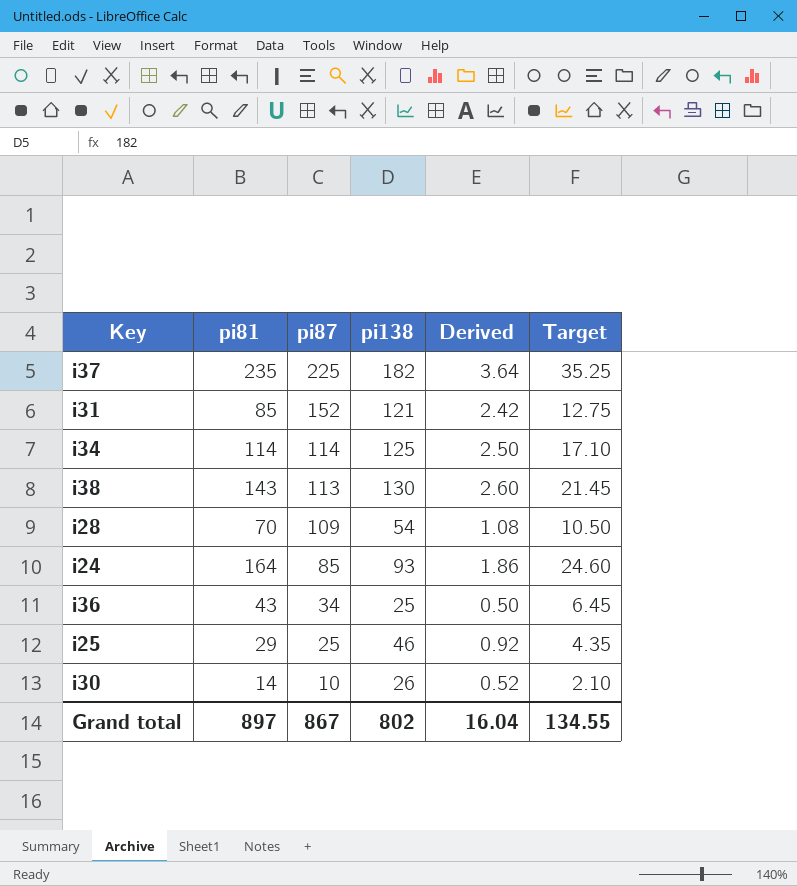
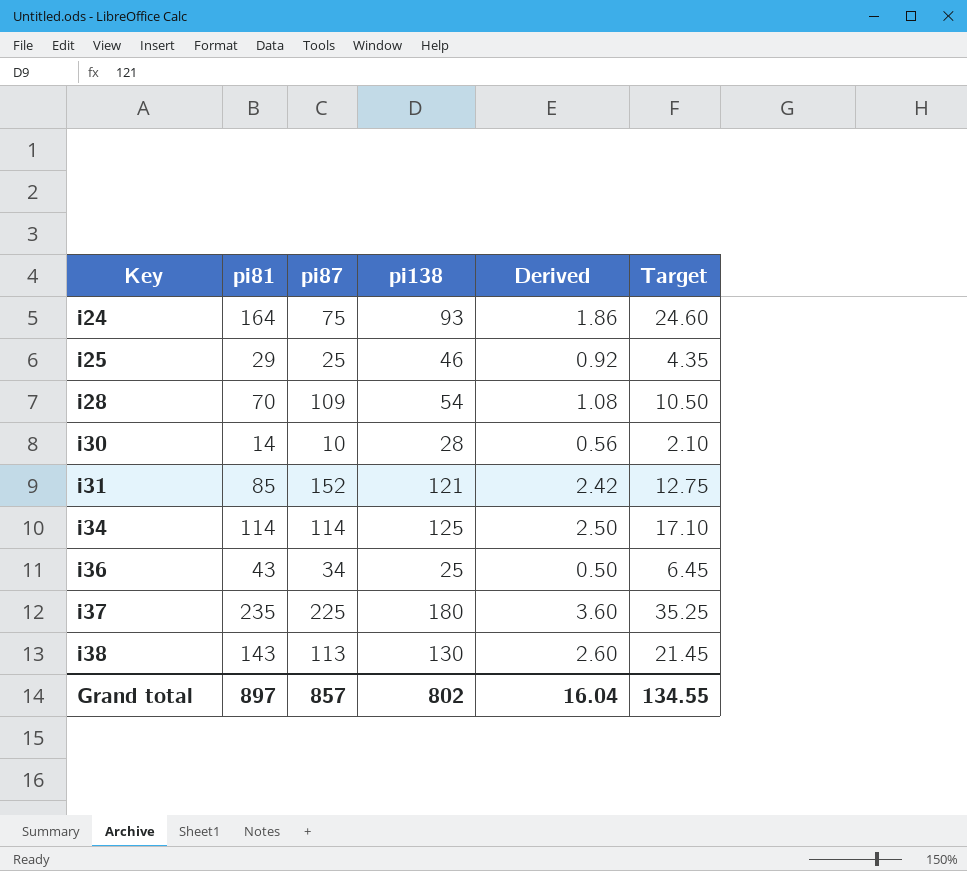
row order: pi87 descending -> Key ascending
i24 | pi87: 85 -> 75
i30 | pi138: 26 -> 28
i30 | Derived: 0.52 -> 0.56
i37 | pi138: 182 -> 180
i37 | Derived: 3.64 -> 3.60
Grand total | pi87: 867 -> 857

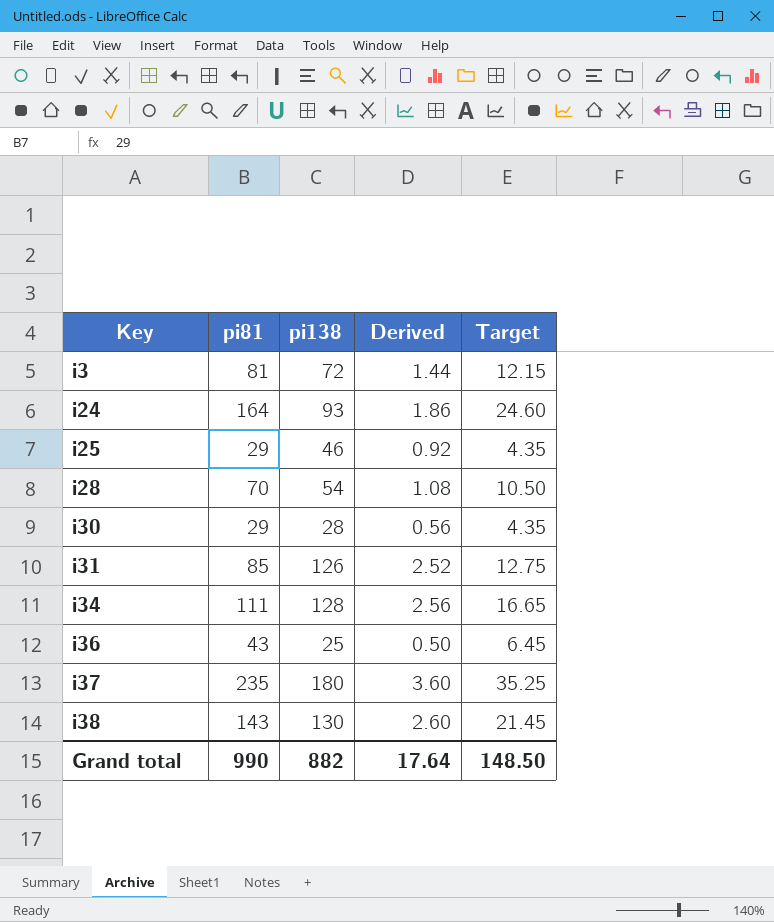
column pi87 | position: 3 -> none
row i3: none -> 81 | 72 | 1.44 | 12.15
i30 | pi81: 14 -> 29
i30 | Target: 2.10 -> 4.35
i31 | pi138: 121 -> 126
i31 | Derived: 2.42 -> 2.52
i34 | pi81: 114 -> 111
i34 | pi138: 125 -> 128
i34 | Derived: 2.50 -> 2.56
i34 | Target: 17.10 -> 16.65
Grand total | pi81: 897 -> 990
Grand total | pi138: 802 -> 882
Grand total | Derived: 16.04 -> 17.64
Grand total | Target: 134.55 -> 148.50

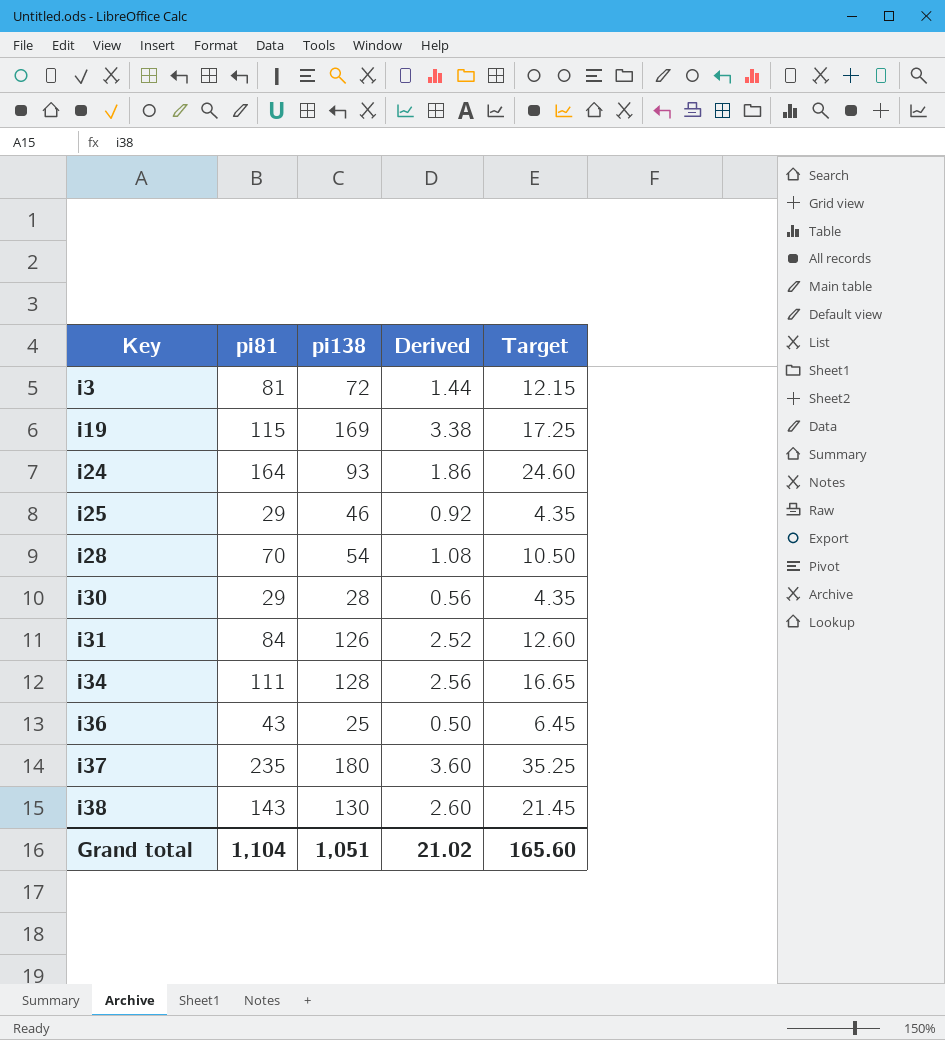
row i19: none -> 115 | 169 | 3.38 | 17.25
i31 | pi81: 85 -> 84
i31 | Target: 12.75 -> 12.60
Grand total | pi81: 990 -> 1,104
Grand total | pi138: 882 -> 1,051
Grand total | Derived: 17.64 -> 21.02
Grand total | Target: 148.50 -> 165.60

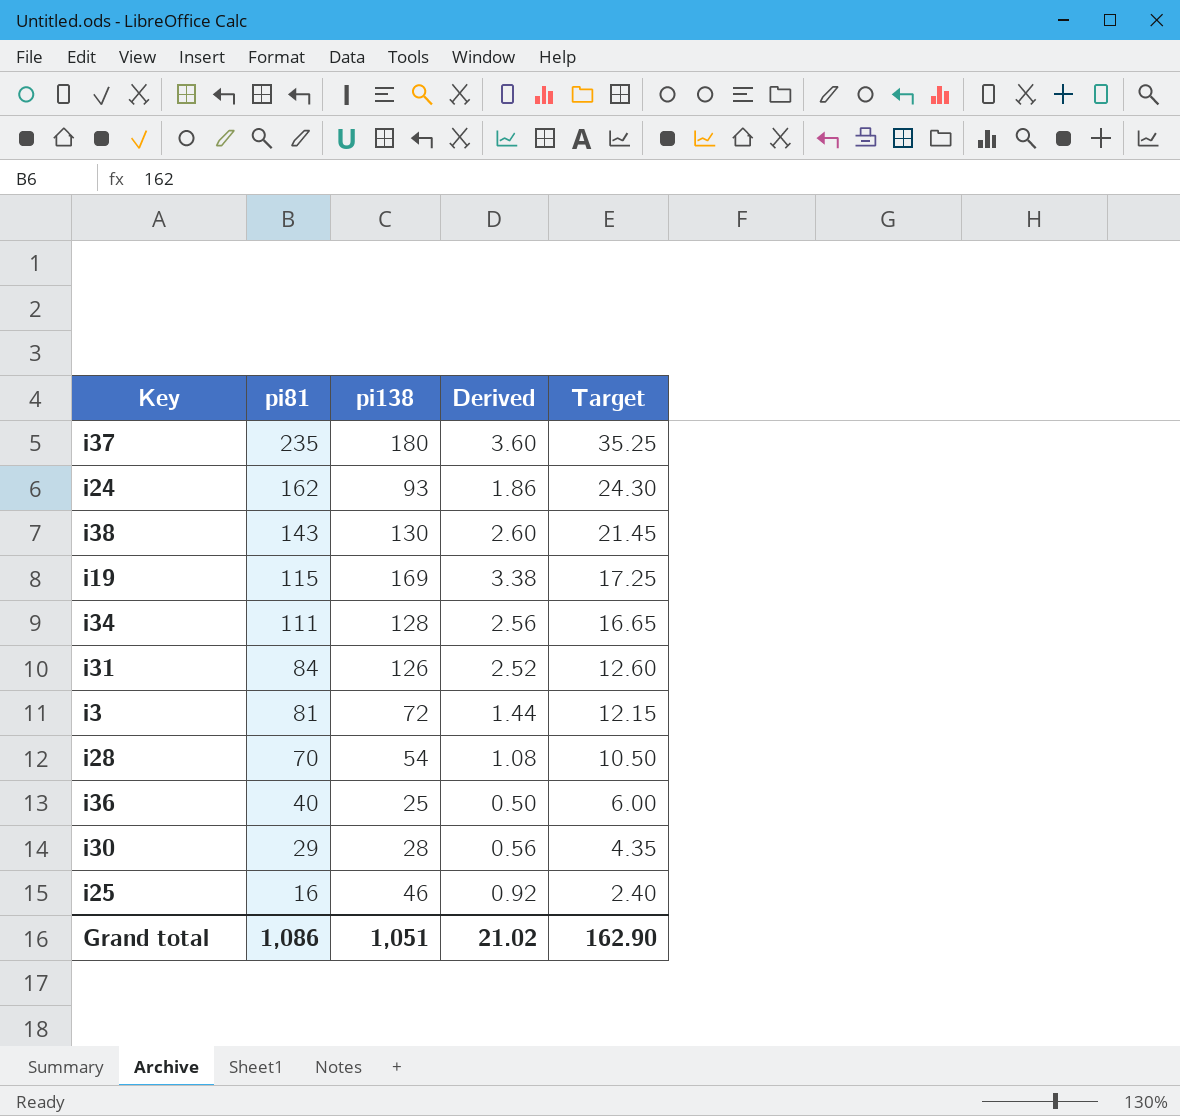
row order: Key ascending -> pi81 descending
i24 | pi81: 164 -> 162
i24 | Target: 24.60 -> 24.30
i36 | pi81: 43 -> 40
i36 | Target: 6.45 -> 6.00
i25 | pi81: 29 -> 16
i25 | Target: 4.35 -> 2.40
Grand total | pi81: 1,104 -> 1,086
Grand total | Target: 165.60 -> 162.90

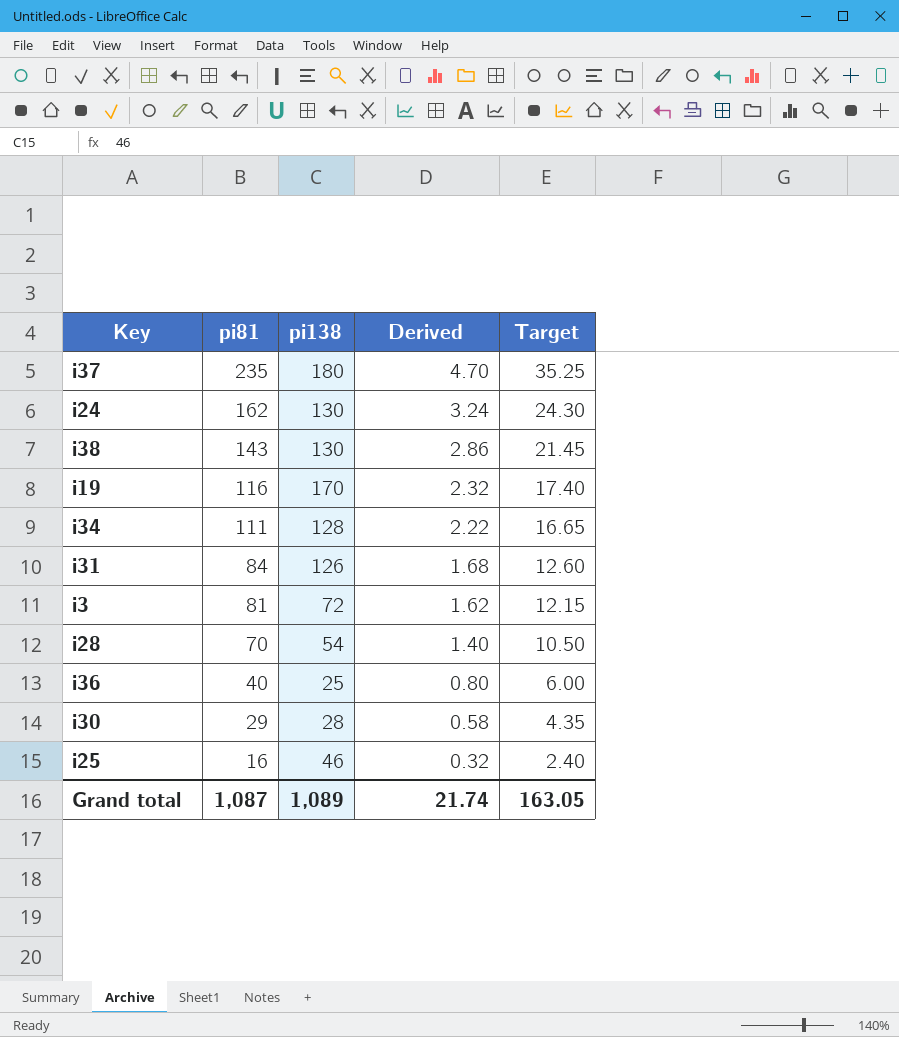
column Derived | formula: [pi138] * 0.02 -> [pi81] * 0.02
i24 | pi138: 93 -> 130
i19 | pi81: 115 -> 116
i19 | pi138: 169 -> 170
i19 | Target: 17.25 -> 17.40
Grand total | pi81: 1,086 -> 1,087
Grand total | pi138: 1,051 -> 1,089
Grand total | Derived: 21.02 -> 21.74
Grand total | Target: 162.90 -> 163.05

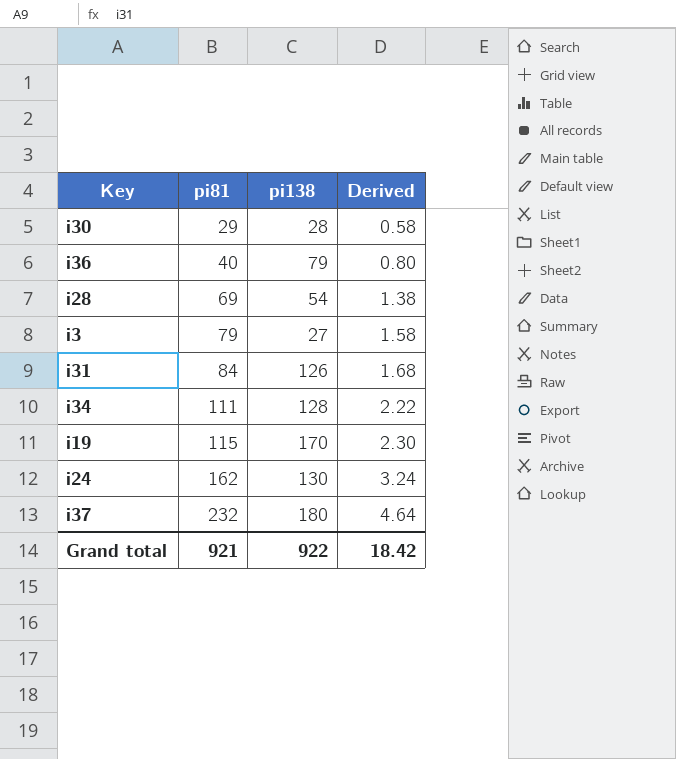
row order: pi81 descending -> pi81 ascending
column Target | formula: [pi81] * 0.15 -> none
row i38: 143 | 130 | 2.86 | 21.45 -> none
row i25: 16 | 46 | 0.32 | 2.40 -> none
i36 | pi138: 25 -> 79
i28 | pi81: 70 -> 69
i28 | Derived: 1.40 -> 1.38
i3 | pi81: 81 -> 79
i3 | pi138: 72 -> 27
i3 | Derived: 1.62 -> 1.58
i19 | pi81: 116 -> 115
i19 | Derived: 2.32 -> 2.30
i37 | pi81: 235 -> 232
i37 | Derived: 4.70 -> 4.64
Grand total | pi81: 1,087 -> 921
Grand total | pi138: 1,089 -> 922
Grand total | Derived: 21.74 -> 18.42

